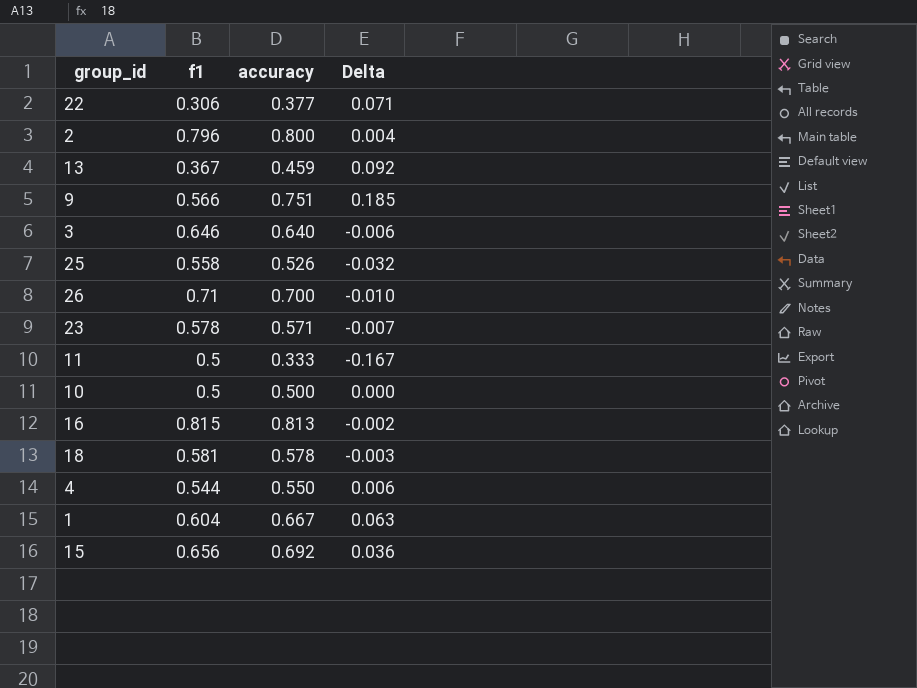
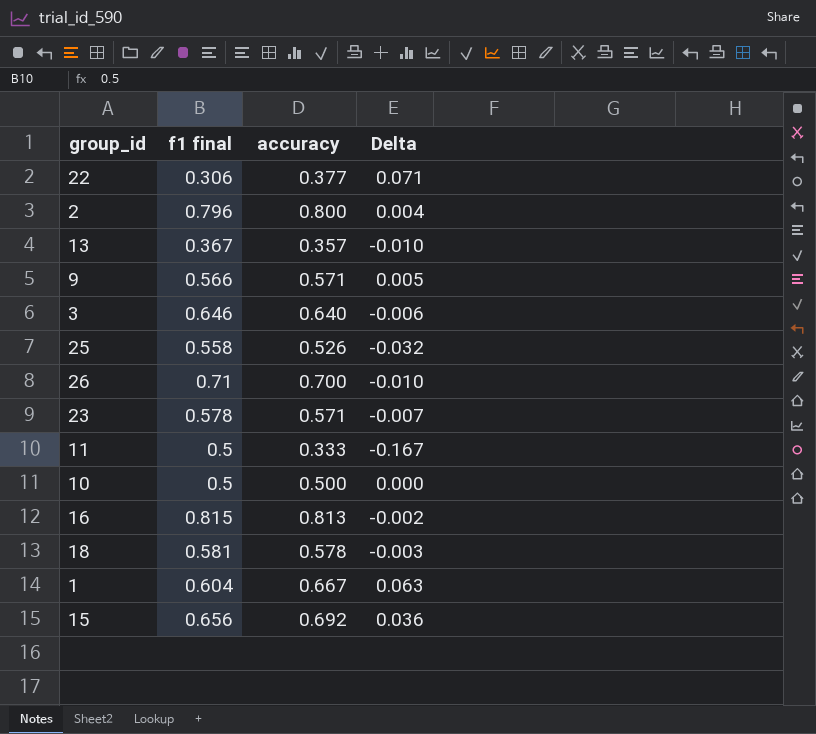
column name: f1 -> f1 final
row 4: 0.544 | 0.550 | 0.006 -> none
13 | accuracy: 0.459 -> 0.357
13 | Delta: 0.092 -> -0.010
9 | accuracy: 0.751 -> 0.571
9 | Delta: 0.185 -> 0.005

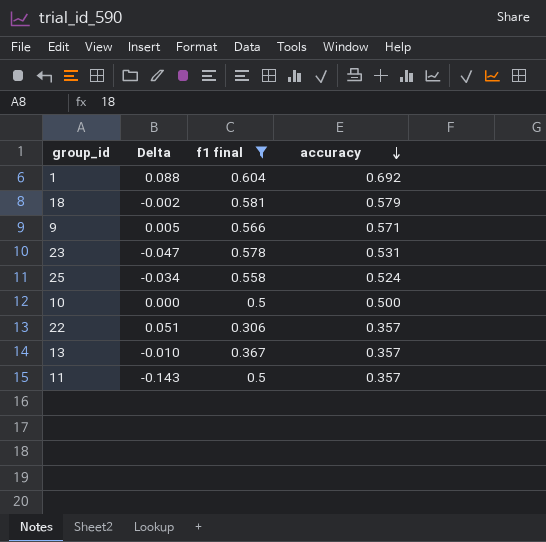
filter: none -> f1 final <= 0.604
row order: none -> accuracy descending
column Delta | position: 4 -> 2
1 | Delta: 0.063 -> 0.088
1 | accuracy: 0.667 -> 0.692
18 | Delta: -0.003 -> -0.002
18 | accuracy: 0.578 -> 0.579
23 | Delta: -0.007 -> -0.047
23 | accuracy: 0.571 -> 0.531
25 | Delta: -0.032 -> -0.034
25 | accuracy: 0.526 -> 0.524
22 | Delta: 0.071 -> 0.051
22 | accuracy: 0.377 -> 0.357
11 | Delta: -0.167 -> -0.143
11 | accuracy: 0.333 -> 0.357

